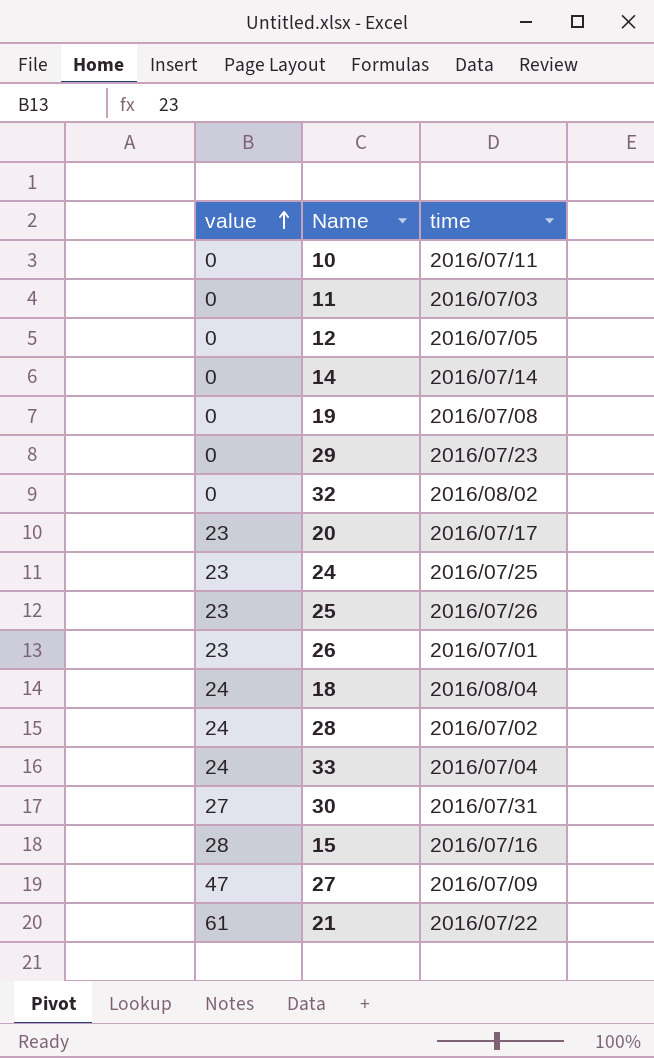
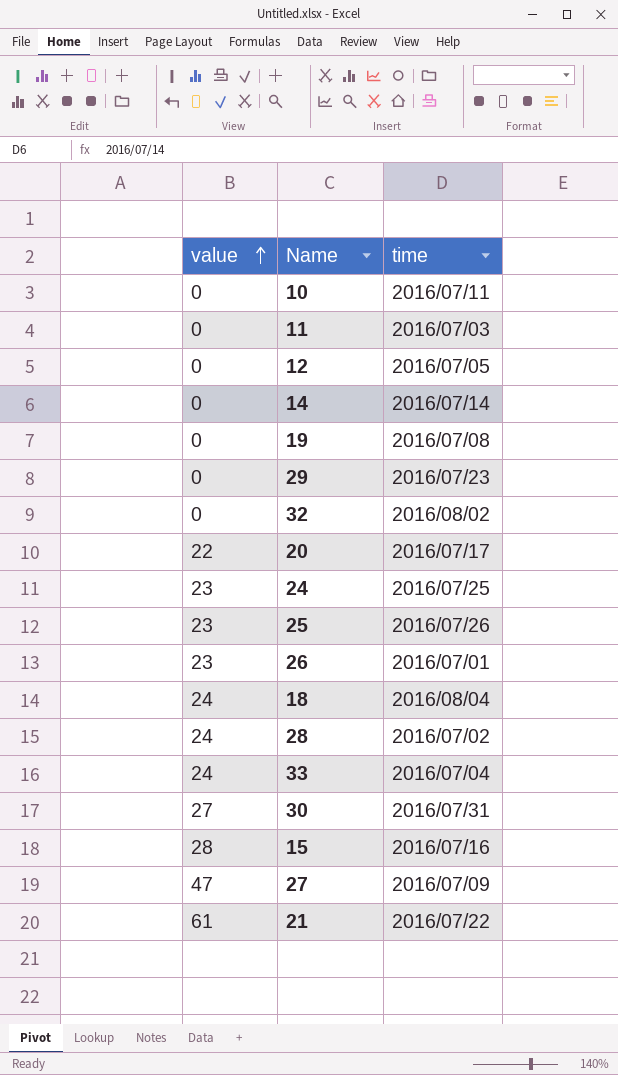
20 | value: 23 -> 22

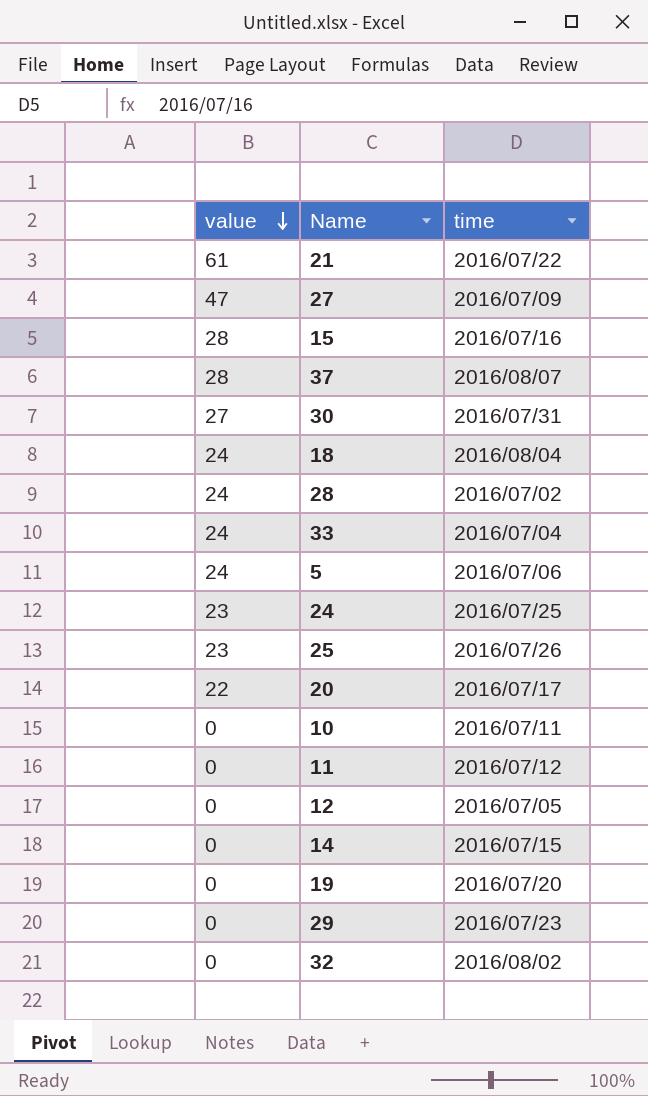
row order: value ascending -> value descending
row 26: 23 | 2016/07/01 -> none
row 37: none -> 28 | 2016/08/07
row 5: none -> 24 | 2016/07/06
11 | time: 2016/07/03 -> 2016/07/12
14 | time: 2016/07/14 -> 2016/07/15
19 | time: 2016/07/08 -> 2016/07/20

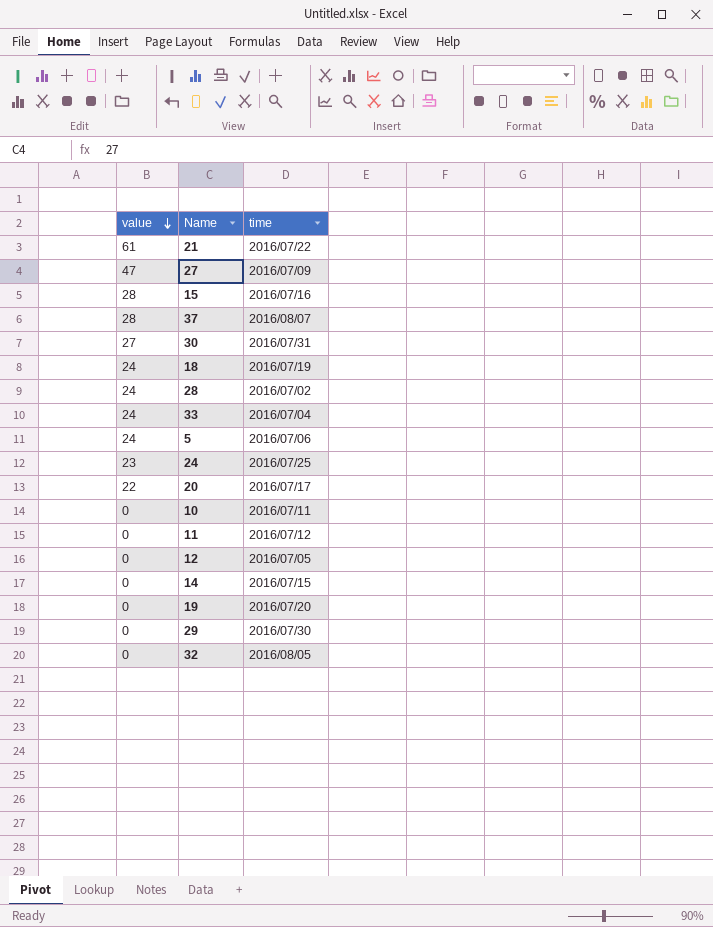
row 25: 23 | 2016/07/26 -> none
18 | time: 2016/08/04 -> 2016/07/19
29 | time: 2016/07/23 -> 2016/07/30
32 | time: 2016/08/02 -> 2016/08/05

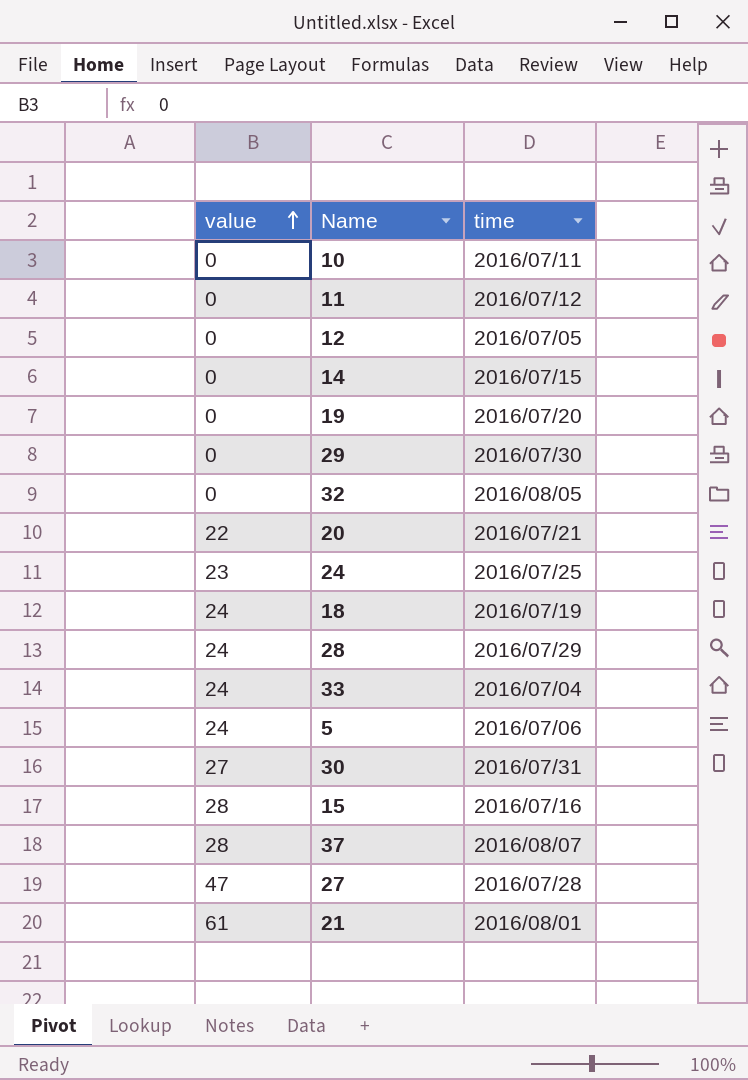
row order: value descending -> value ascending
20 | time: 2016/07/17 -> 2016/07/21
28 | time: 2016/07/02 -> 2016/07/29
27 | time: 2016/07/09 -> 2016/07/28
21 | time: 2016/07/22 -> 2016/08/01

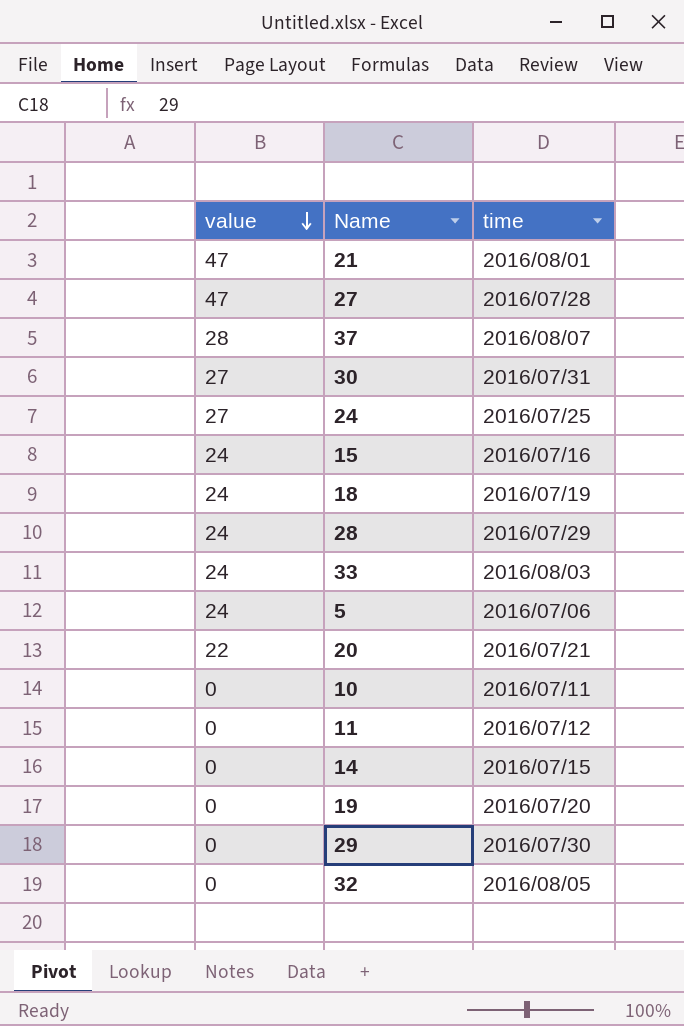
row order: value ascending -> value descending
row 12: 0 | 2016/07/05 -> none
21 | value: 61 -> 47
24 | value: 23 -> 27
15 | value: 28 -> 24
33 | time: 2016/07/04 -> 2016/08/03

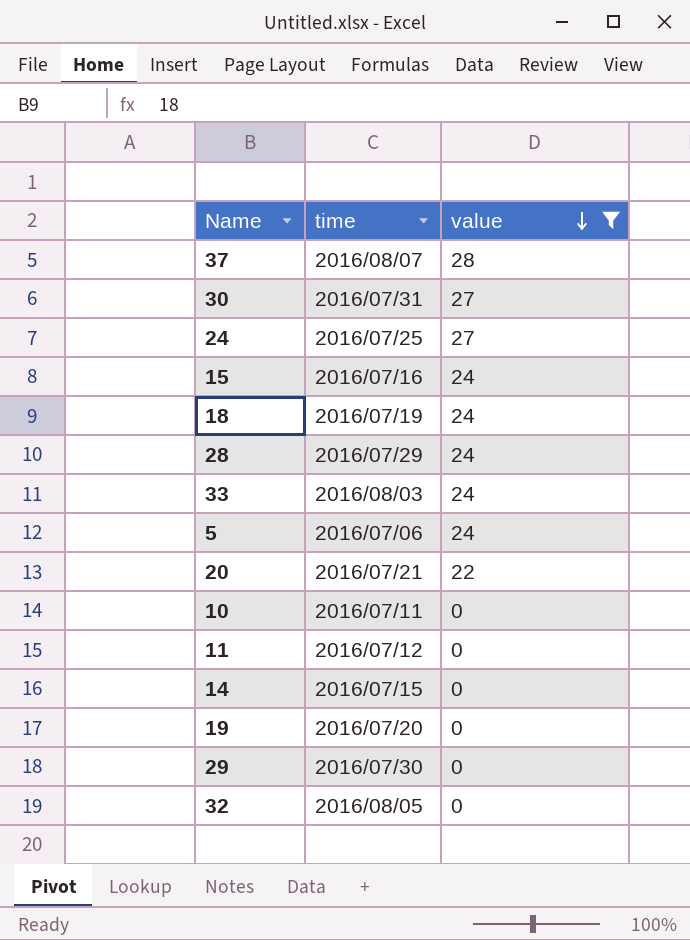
filter: none -> value != 47
column value | position: 1 -> 3

